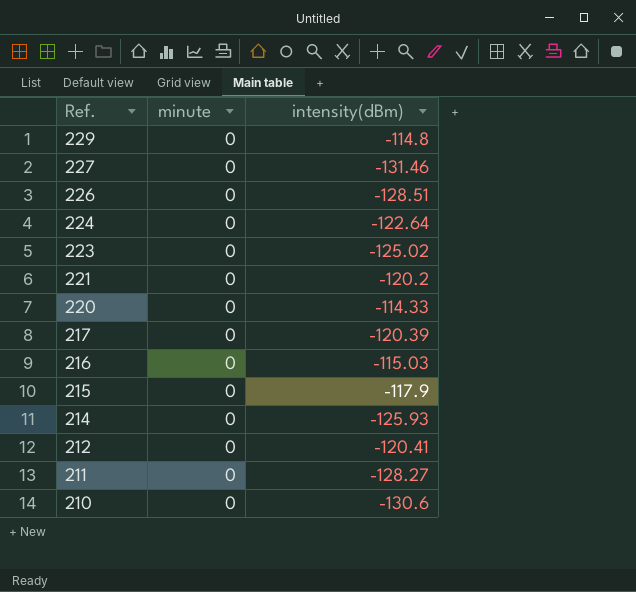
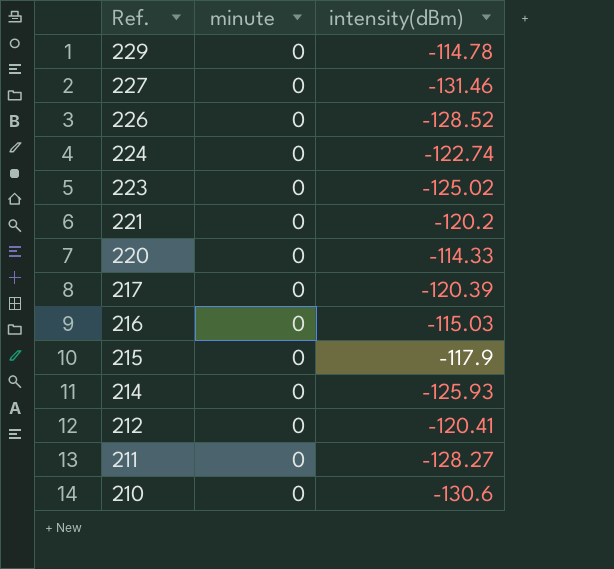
229 | intensity(dBm): -114.8 -> -114.78
226 | intensity(dBm): -128.51 -> -128.52
224 | intensity(dBm): -122.64 -> -122.74

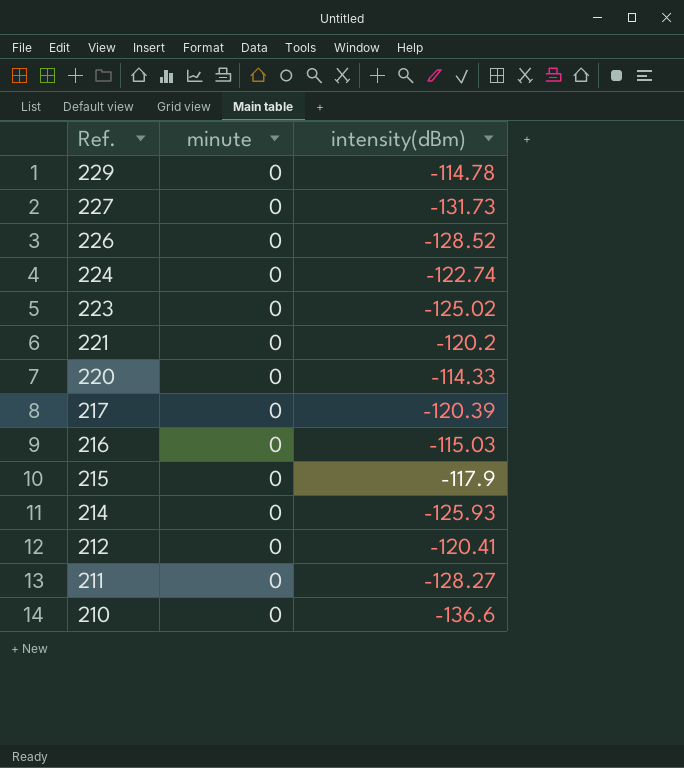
227 | intensity(dBm): -131.46 -> -131.73
210 | intensity(dBm): -130.6 -> -136.6

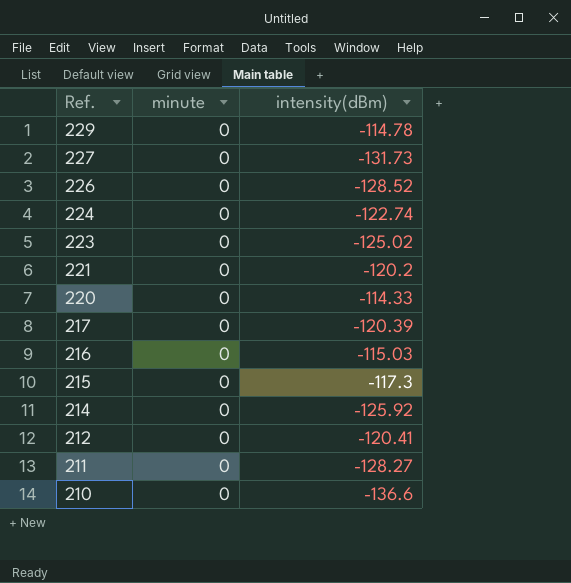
215 | intensity(dBm): -117.9 -> -117.3
214 | intensity(dBm): -125.93 -> -125.92

